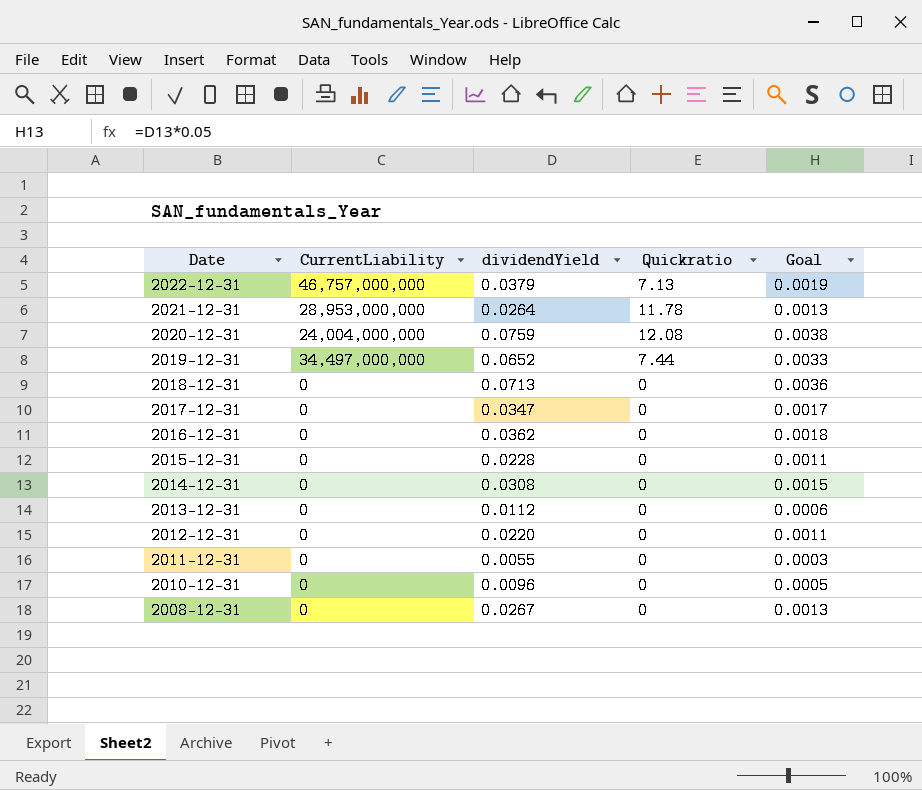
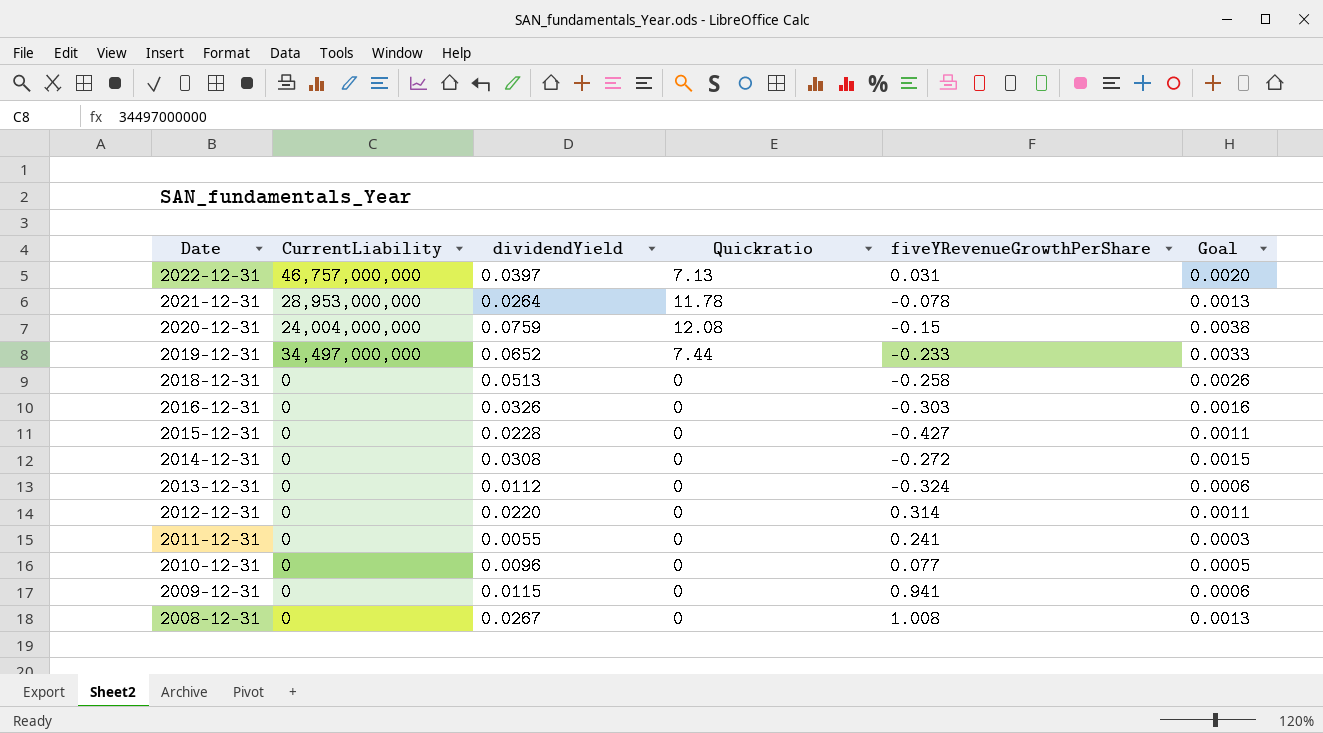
column fiveYRevenueGrowthPerShare | position: none -> 5
row 2017-12-31: 0 | 0.0347 | 0 | 0.0017 -> none
2022-12-31 | dividendYield: 0.0379 -> 0.0397
2022-12-31 | Goal: 0.0019 -> 0.0020
2018-12-31 | dividendYield: 0.0713 -> 0.0513
2018-12-31 | Goal: 0.0036 -> 0.0026
2016-12-31 | dividendYield: 0.0362 -> 0.0326
2016-12-31 | Goal: 0.0018 -> 0.0016
row 2009-12-31: none -> 0 | 0.0115 | 0 | 0.941 | 0.0006

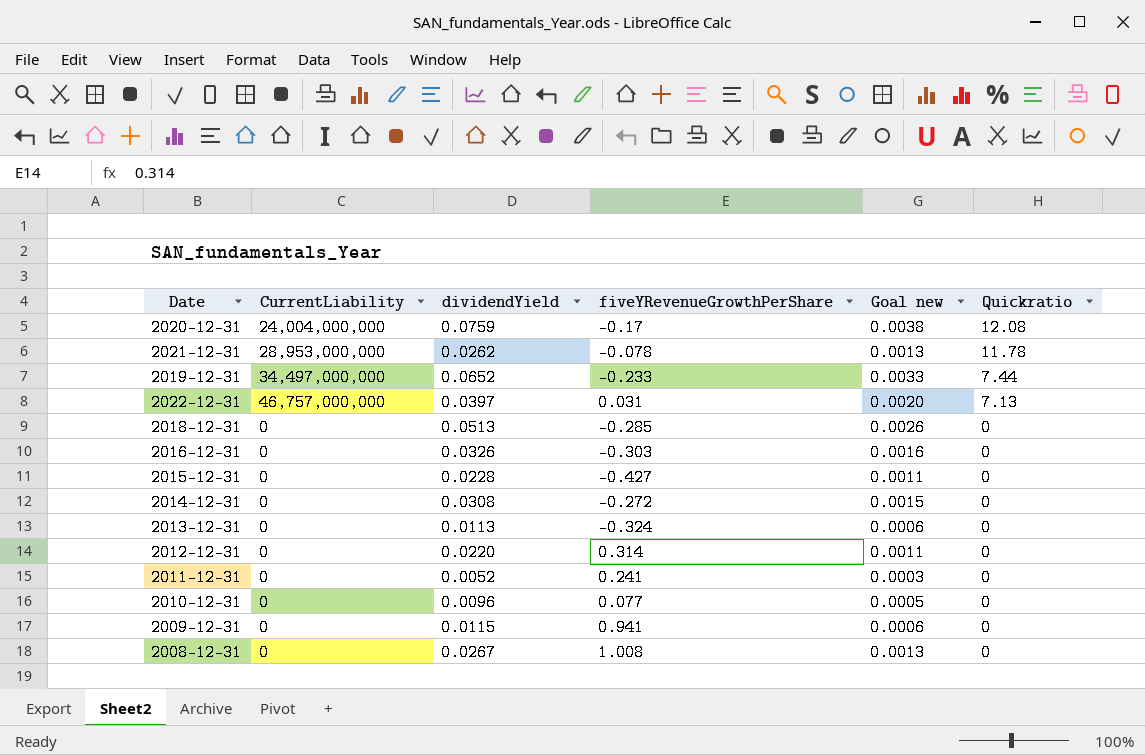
row order: Date descending -> Quickratio descending
column name: Goal -> Goal new
column Quickratio | position: 4 -> 6
2020-12-31 | fiveYRevenueGrowthPerShare: -0.15 -> -0.17
2021-12-31 | dividendYield: 0.0264 -> 0.0262
2018-12-31 | fiveYRevenueGrowthPerShare: -0.258 -> -0.285
2013-12-31 | dividendYield: 0.0112 -> 0.0113
2011-12-31 | dividendYield: 0.0055 -> 0.0052

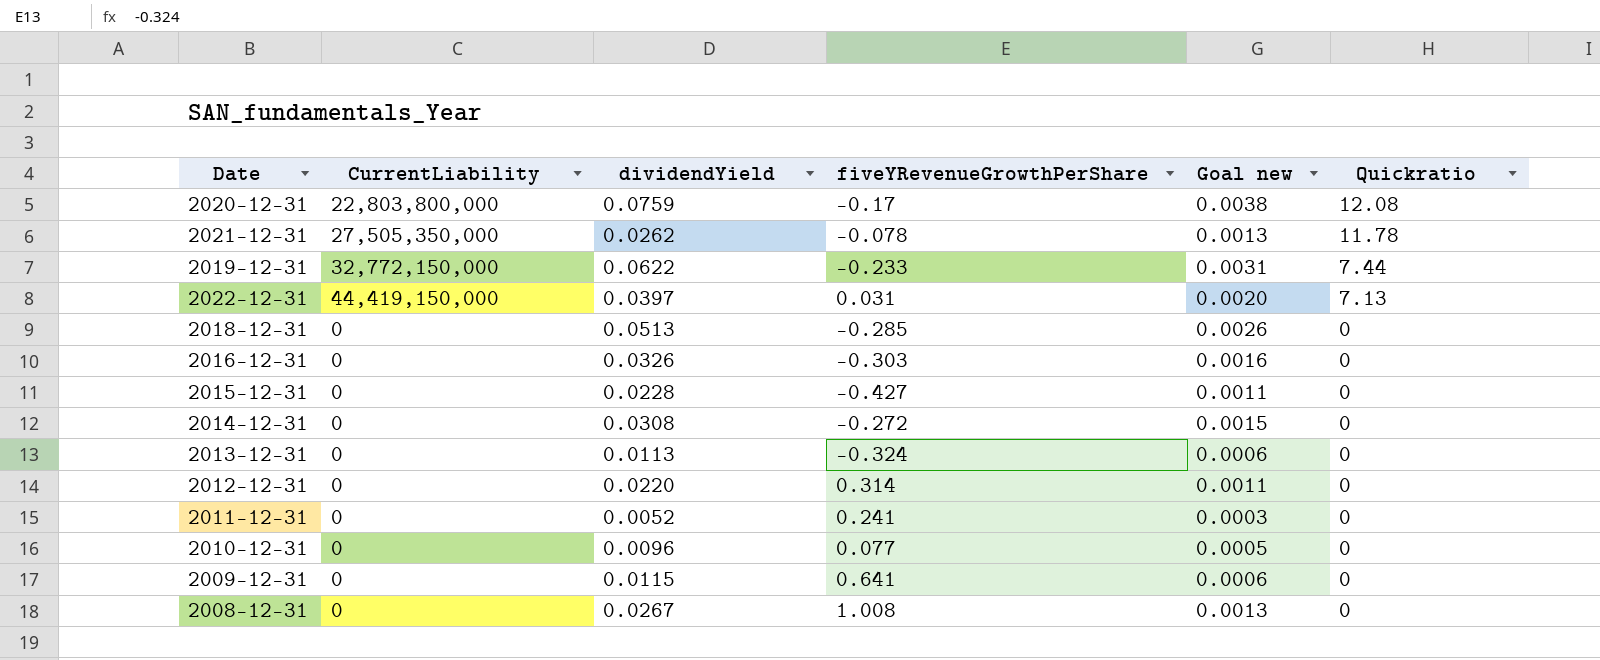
2020-12-31 | CurrentLiability: 24,004,000,000 -> 22,803,800,000
2021-12-31 | CurrentLiability: 28,953,000,000 -> 27,505,350,000
2019-12-31 | CurrentLiability: 34,497,000,000 -> 32,772,150,000
2019-12-31 | dividendYield: 0.0652 -> 0.0622
2019-12-31 | Goal new: 0.0033 -> 0.0031
2022-12-31 | CurrentLiability: 46,757,000,000 -> 44,419,150,000
2009-12-31 | fiveYRevenueGrowthPerShare: 0.941 -> 0.641

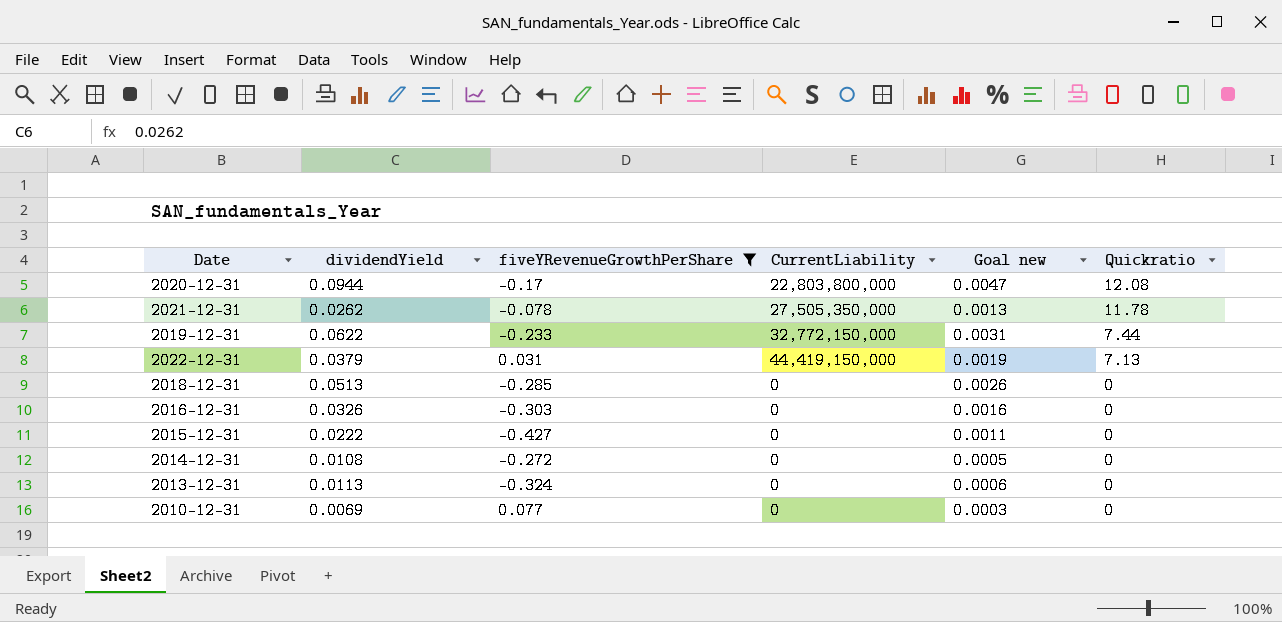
filter: none -> fiveYRevenueGrowthPerShare <= 0.077
column CurrentLiability | position: 2 -> 4
2020-12-31 | dividendYield: 0.0759 -> 0.0944
2020-12-31 | Goal new: 0.0038 -> 0.0047
2022-12-31 | dividendYield: 0.0397 -> 0.0379
2022-12-31 | Goal new: 0.0020 -> 0.0019
2015-12-31 | dividendYield: 0.0228 -> 0.0222
2014-12-31 | dividendYield: 0.0308 -> 0.0108
2014-12-31 | Goal new: 0.0015 -> 0.0005
2010-12-31 | dividendYield: 0.0096 -> 0.0069
2010-12-31 | Goal new: 0.0005 -> 0.0003

